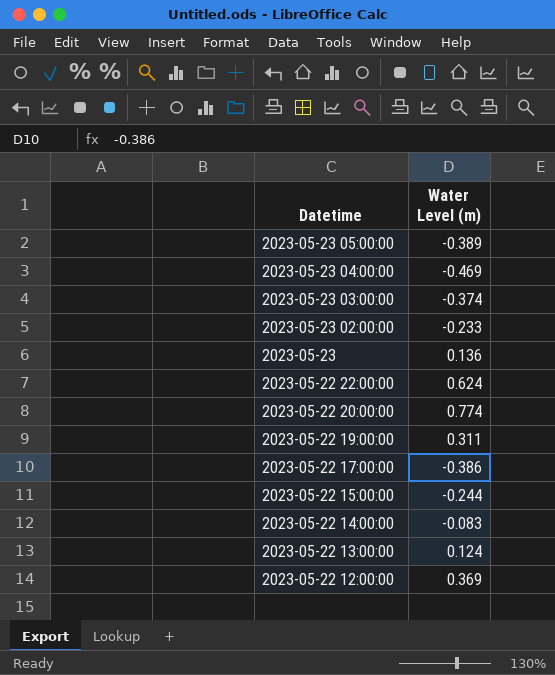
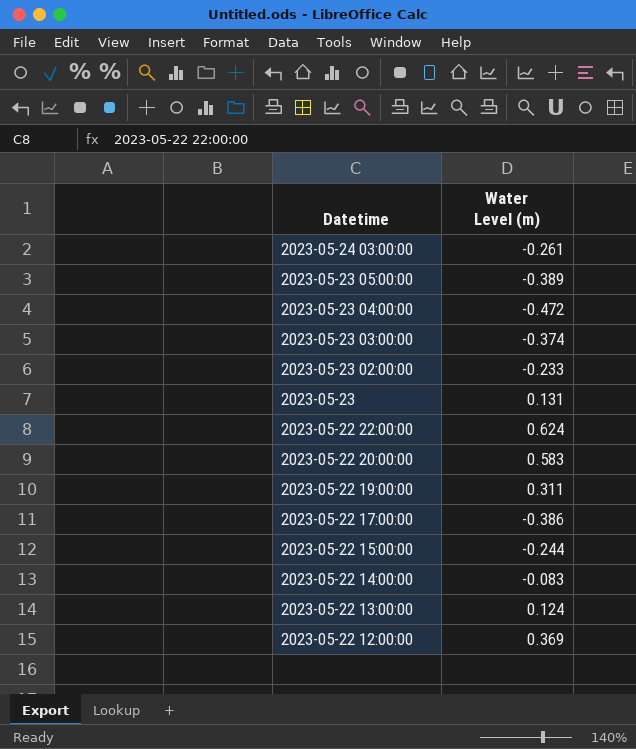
row 2023-05-24 03:00:00: none -> -0.261
2023-05-23 04:00:00 | Water Level (m): -0.469 -> -0.472
2023-05-23 | Water Level (m): 0.136 -> 0.131
2023-05-22 20:00:00 | Water Level (m): 0.774 -> 0.583

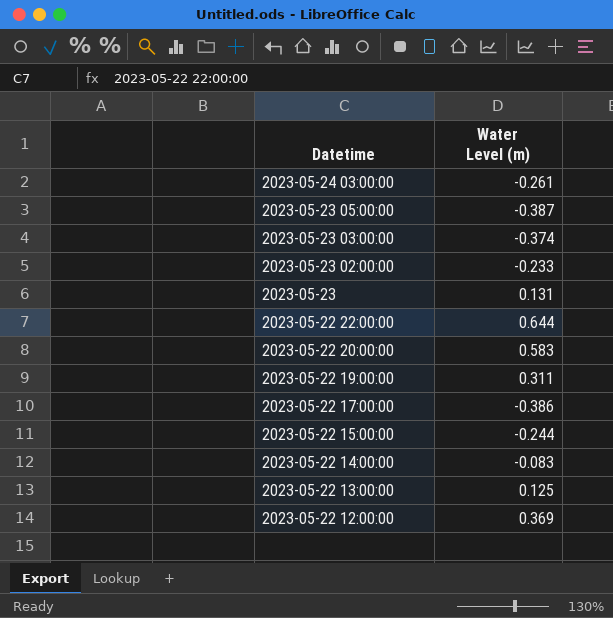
row 2023-05-23 04:00:00: -0.472 -> none
2023-05-23 05:00:00 | Water Level (m): -0.389 -> -0.387
2023-05-22 22:00:00 | Water Level (m): 0.624 -> 0.644
2023-05-22 13:00:00 | Water Level (m): 0.124 -> 0.125

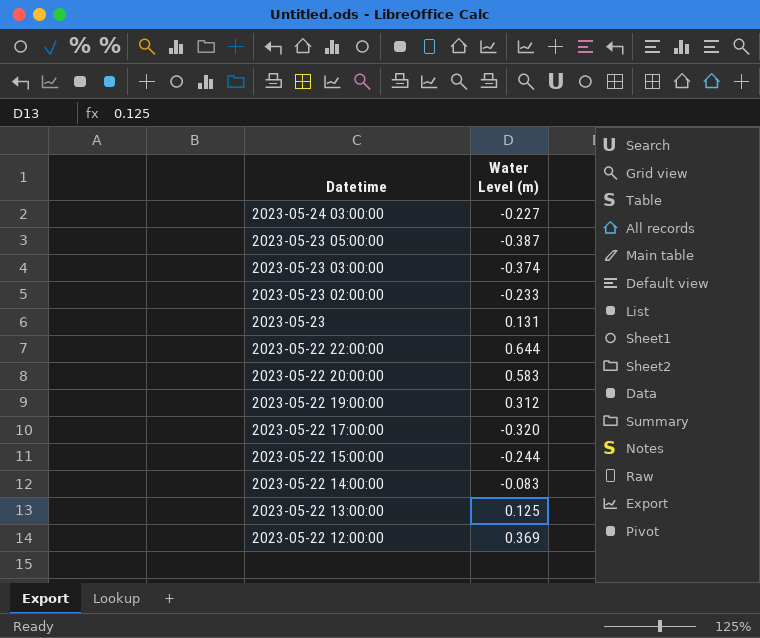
2023-05-24 03:00:00 | Water Level (m): -0.261 -> -0.227
2023-05-22 19:00:00 | Water Level (m): 0.311 -> 0.312
2023-05-22 17:00:00 | Water Level (m): -0.386 -> -0.320

